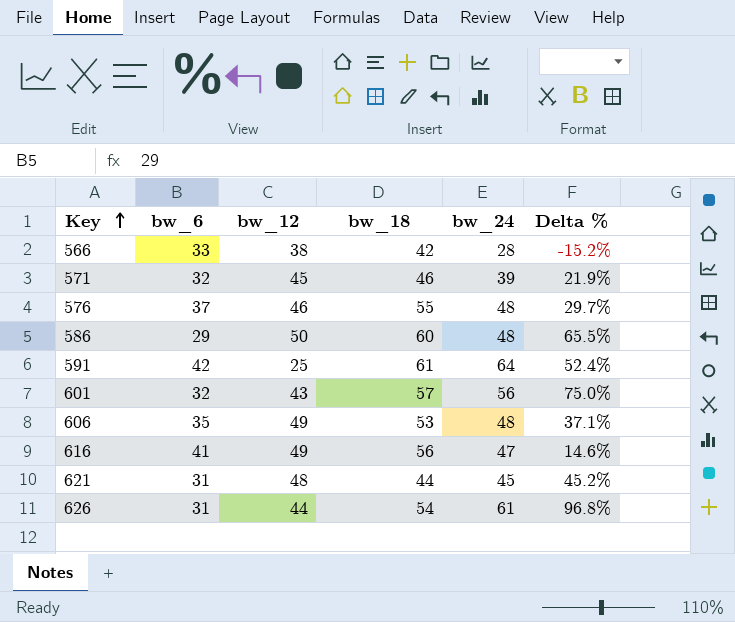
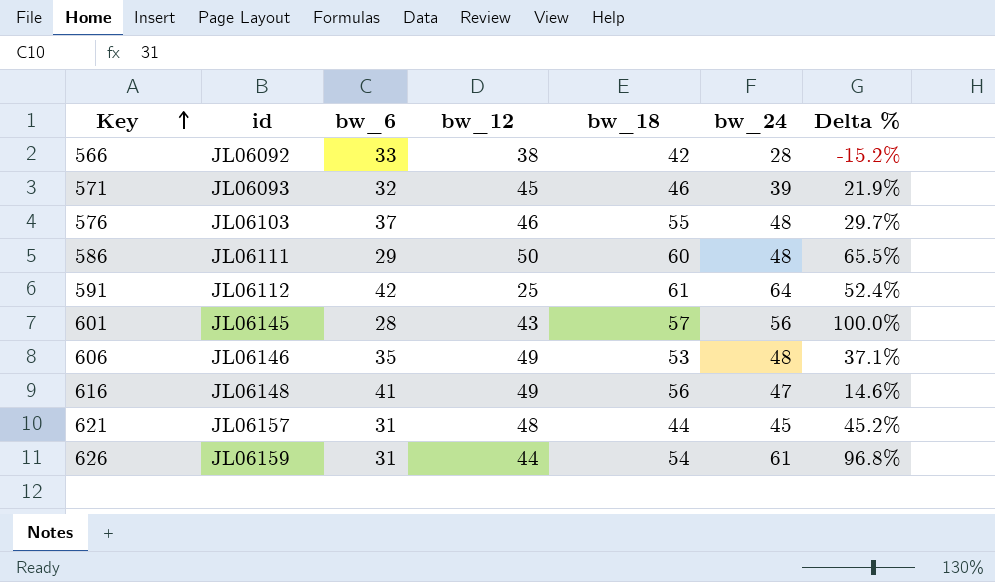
column id | position: none -> 2
601 | bw_6: 32 -> 28
601 | Delta %: 75.0% -> 100.0%

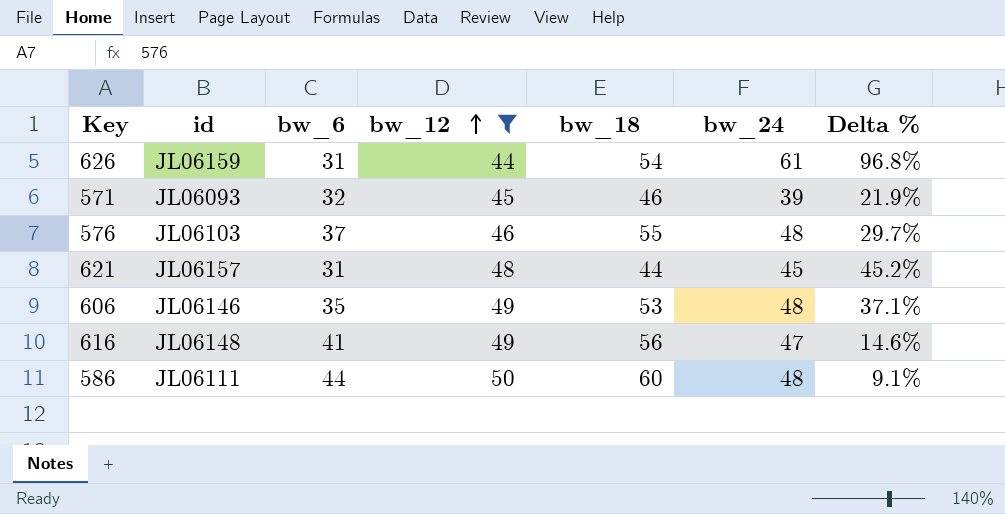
filter: none -> bw_12 >= 44
row order: Key ascending -> bw_12 ascending
586 | bw_6: 29 -> 44
586 | Delta %: 65.5% -> 9.1%

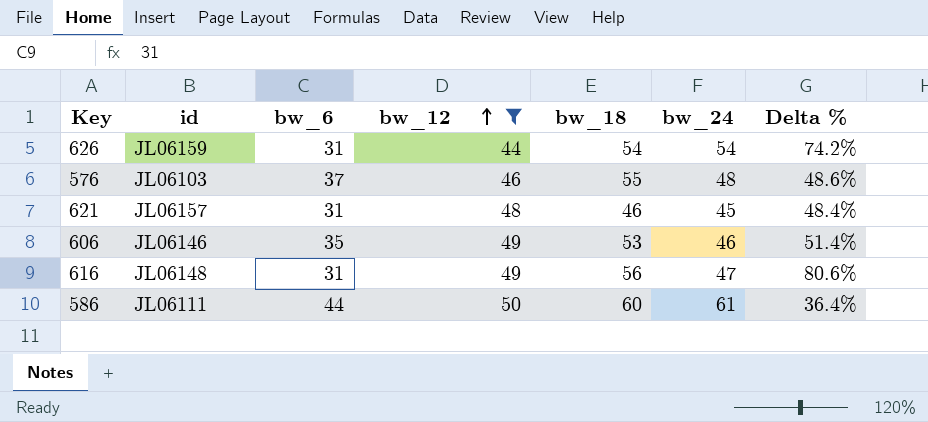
column Delta % | formula: ([bw_24] - [bw_6]) / [bw_6] -> ([bw_18] - [bw_6]) / [bw_6]
row 571: JL06093 | 32 | 45 | 46 | 39 | 21.9% -> none
626 | bw_24: 61 -> 54
621 | bw_18: 44 -> 46
606 | bw_24: 48 -> 46
616 | bw_6: 41 -> 31
586 | bw_24: 48 -> 61

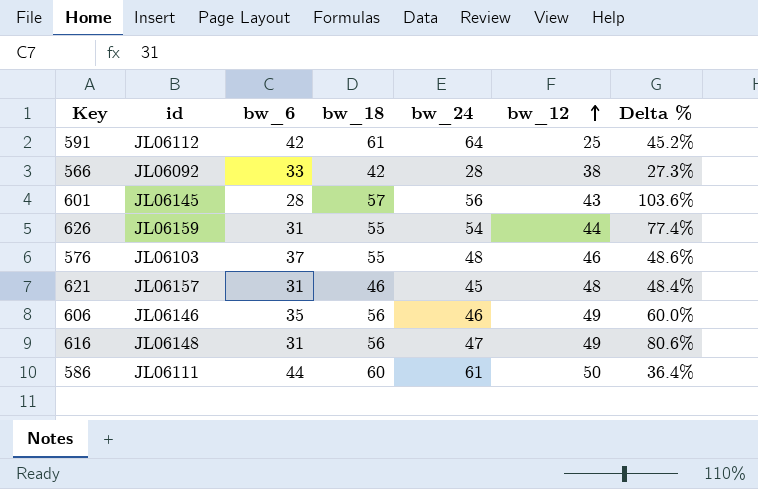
filter: bw_12 >= 44 -> none
column bw_12 | position: 4 -> 6
626 | bw_18: 54 -> 55
626 | Delta %: 74.2% -> 77.4%
606 | bw_18: 53 -> 56
606 | Delta %: 51.4% -> 60.0%

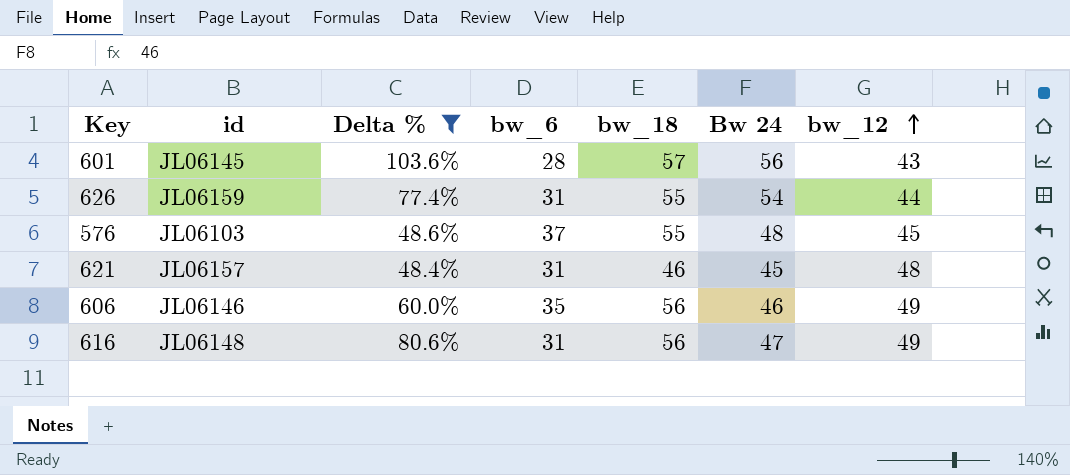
filter: none -> Delta % >= 48.4%
column Delta % | position: 7 -> 3
column name: bw_24 -> Bw 24
576 | bw_12: 46 -> 45

